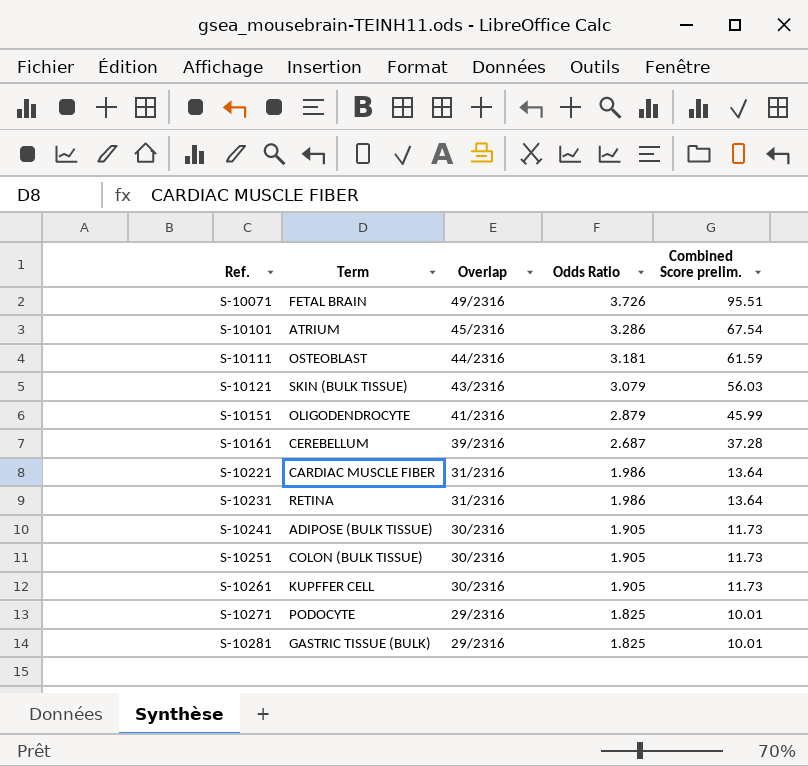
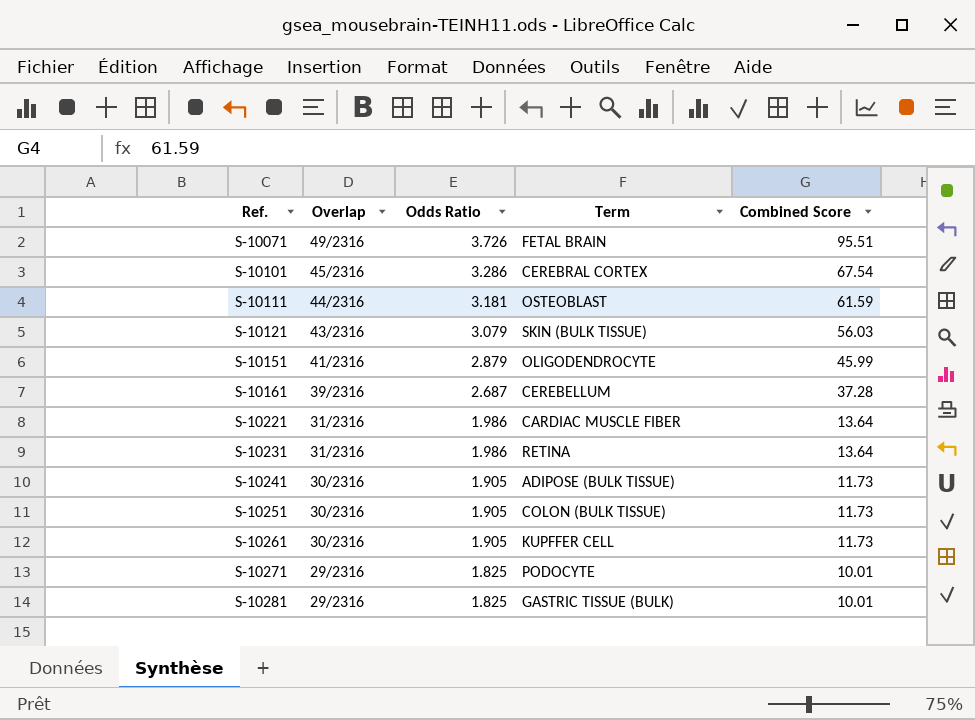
column Term | position: 2 -> 4
column name: Combined Score prelim. -> Combined Score
S-10101 | Term: ATRIUM -> CEREBRAL CORTEX

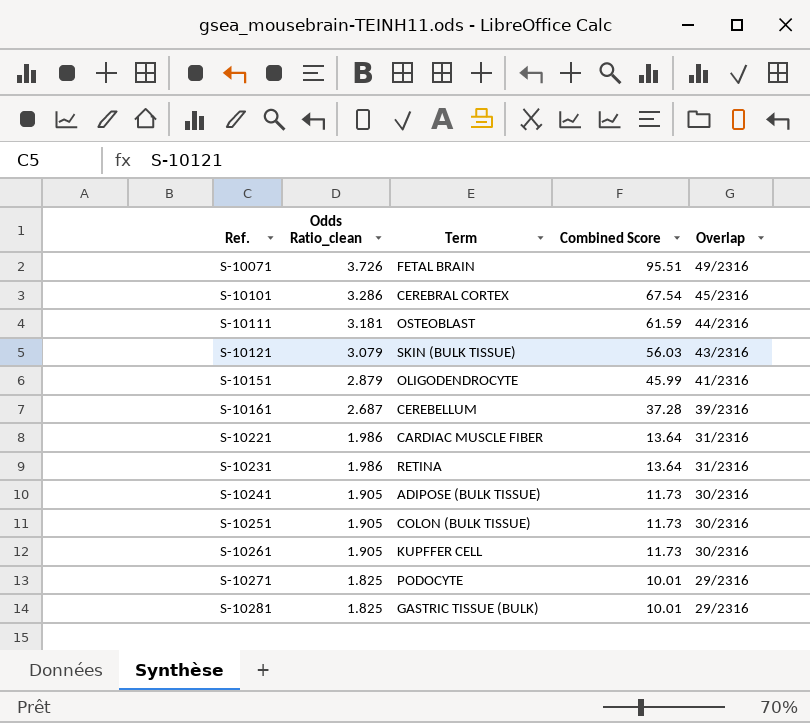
column name: Odds Ratio -> Odds Ratio_clean
column Overlap | position: 2 -> 5

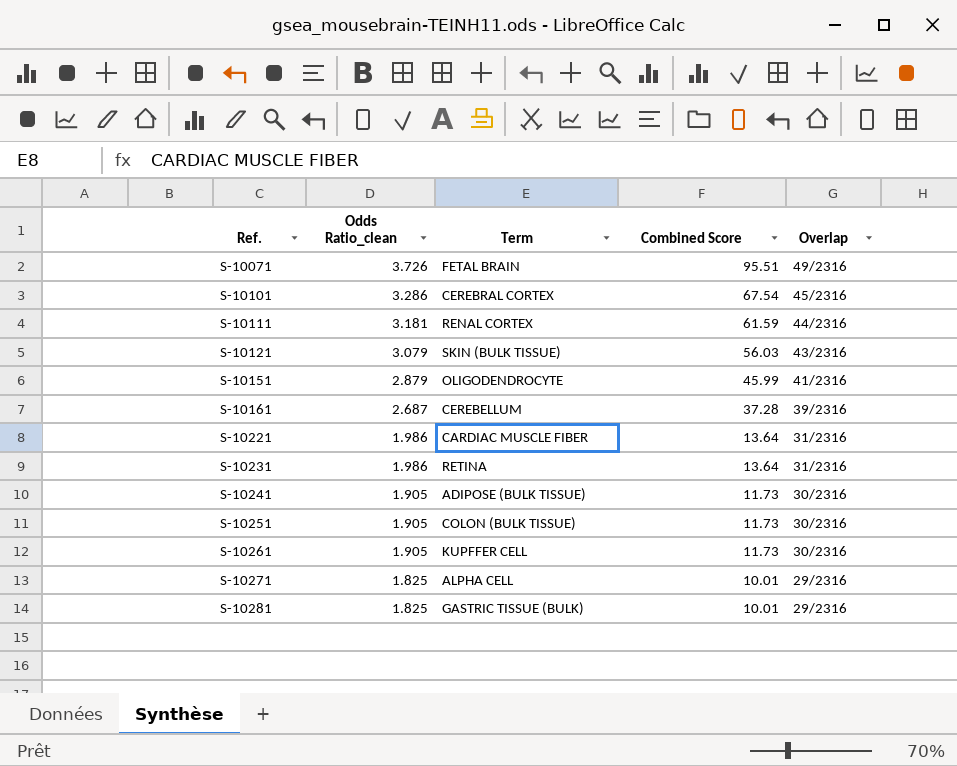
S-10111 | Term: OSTEOBLAST -> RENAL CORTEX
S-10271 | Term: PODOCYTE -> ALPHA CELL

